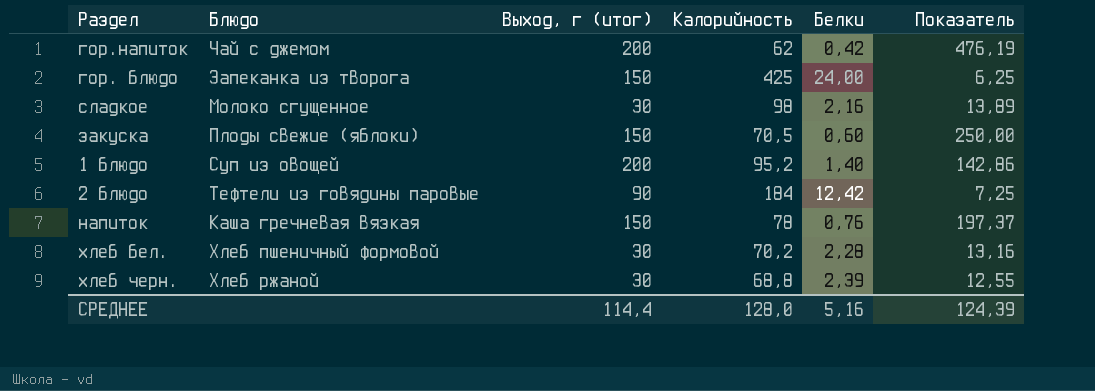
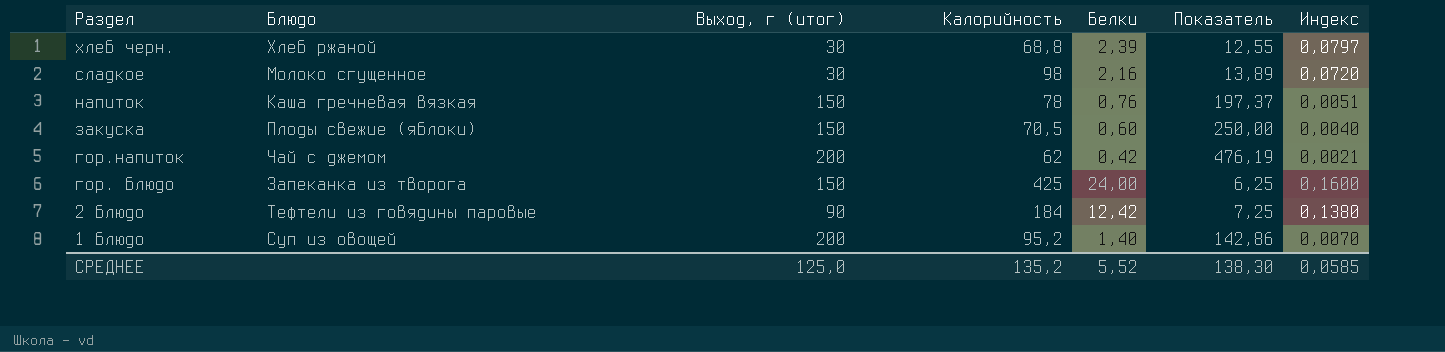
row order: none -> Раздел descending
column Индекс | formula: none -> [Белки] / [Выход, г (итог)]
row хлеб бел.: Хлеб пшеничный формовой | 30 | 70,2 | 2,28 | 13,16 -> none
СРЕДНЕЕ | Выход, г (итог): 114,4 -> 125,0
СРЕДНЕЕ | Калорийность: 128,0 -> 135,2
СРЕДНЕЕ | Белки: 5,16 -> 5,52
СРЕДНЕЕ | Показатель: 124,39 -> 138,30

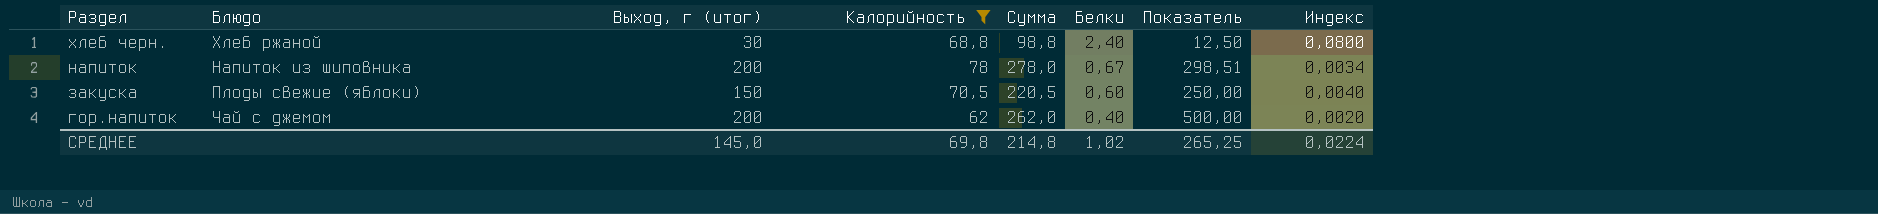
filter: none -> Калорийность <= 78
column Сумма | formula: none -> [Выход, г (итог)] + [Калорийность]
хлеб черн. | Белки: 2,39 -> 2,40
хлеб черн. | Показатель: 12,55 -> 12,50
хлеб черн. | Индекс: 0,0797 -> 0,0800
напиток | Блюдо: Каша гречневая вязкая -> Напиток из шиповника
напиток | Выход, г (итог): 150 -> 200
напиток | Белки: 0,76 -> 0,67
напиток | Показатель: 197,37 -> 298,51
напиток | Индекс: 0,0051 -> 0,0034
гор.напиток | Белки: 0,42 -> 0,40
гор.напиток | Показатель: 476,19 -> 500,00
гор.напиток | Индекс: 0,0021 -> 0,0020
СРЕДНЕЕ | Выход, г (итог): 125,0 -> 145,0
СРЕДНЕЕ | Калорийность: 135,2 -> 69,8
СРЕДНЕЕ | Белки: 5,52 -> 1,02
СРЕДНЕЕ | Показатель: 138,30 -> 265,25
СРЕДНЕЕ | Индекс: 0,0585 -> 0,0224

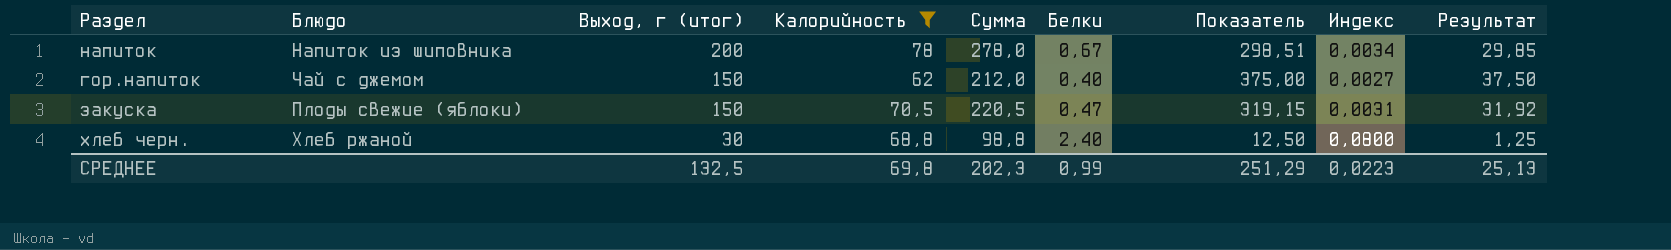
row order: Раздел descending -> Выход, г (итог) descending
column Результат | formula: none -> [Показатель] * 0,1
гор.напиток | Выход, г (итог): 200 -> 150
гор.напиток | Сумма: 262,0 -> 212,0
гор.напиток | Показатель: 500,00 -> 375,00
гор.напиток | Индекс: 0,0020 -> 0,0027
закуска | Белки: 0,60 -> 0,47
закуска | Показатель: 250,00 -> 319,15
закуска | Индекс: 0,0040 -> 0,0031
СРЕДНЕЕ | Выход, г (итог): 145,0 -> 132,5
СРЕДНЕЕ | Сумма: 214,8 -> 202,3
СРЕДНЕЕ | Белки: 1,02 -> 0,99
СРЕДНЕЕ | Показатель: 265,25 -> 251,29
СРЕДНЕЕ | Индекс: 0,0224 -> 0,0223

